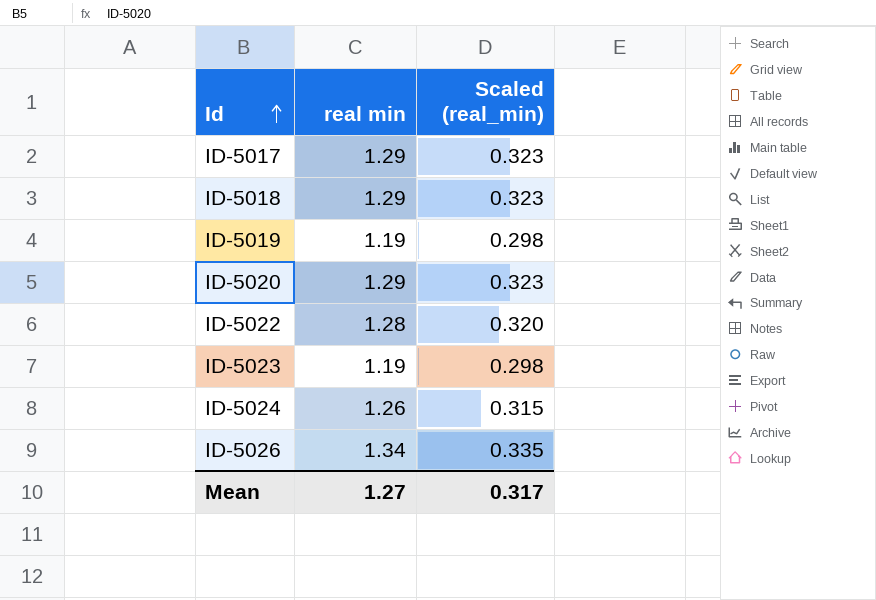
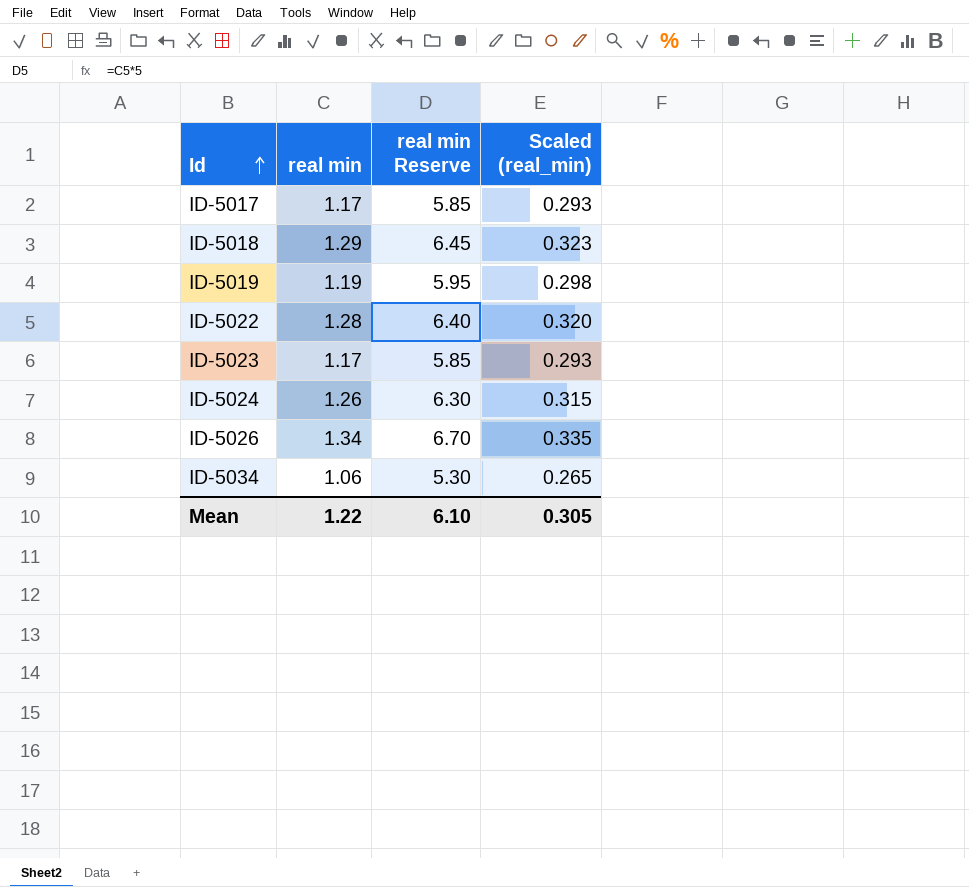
column real min Reserve | formula: none -> [real min] * 5
row ID-5020: 1.29 | 0.323 -> none
ID-5017 | real min: 1.29 -> 1.17
ID-5017 | Scaled (real_min): 0.323 -> 0.293
ID-5023 | real min: 1.19 -> 1.17
ID-5023 | Scaled (real_min): 0.298 -> 0.293
row ID-5034: none -> 1.06 | 5.30 | 0.265
Mean | real min: 1.27 -> 1.22
Mean | Scaled (real_min): 0.317 -> 0.305

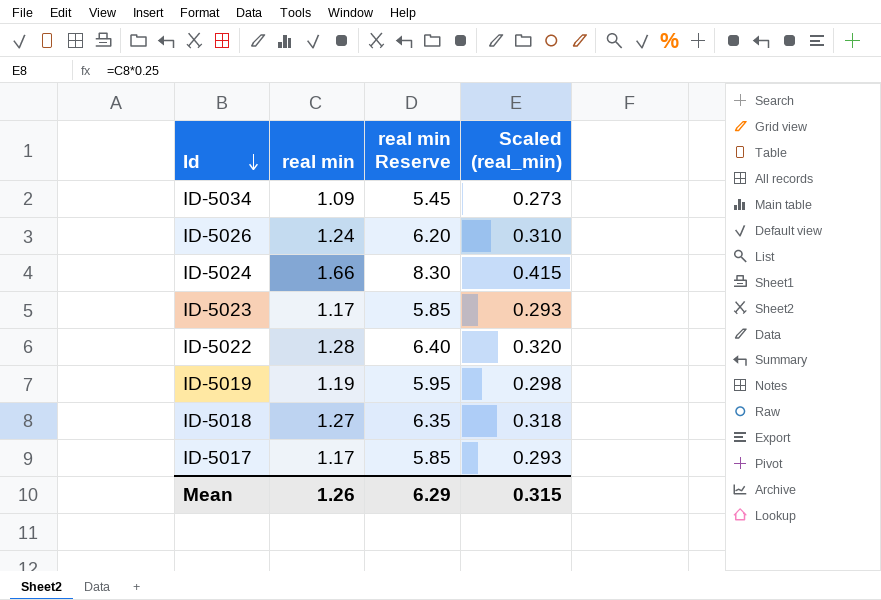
row order: Id ascending -> Id descending
ID-5034 | real min: 1.06 -> 1.09
ID-5034 | real min Reserve: 5.30 -> 5.45
ID-5034 | Scaled (real_min): 0.265 -> 0.273
ID-5026 | real min: 1.34 -> 1.24
ID-5026 | real min Reserve: 6.70 -> 6.20
ID-5026 | Scaled (real_min): 0.335 -> 0.310
ID-5024 | real min: 1.26 -> 1.66
ID-5024 | real min Reserve: 6.30 -> 8.30
ID-5024 | Scaled (real_min): 0.315 -> 0.415
ID-5018 | real min: 1.29 -> 1.27
ID-5018 | real min Reserve: 6.45 -> 6.35
ID-5018 | Scaled (real_min): 0.323 -> 0.318
Mean | real min: 1.22 -> 1.26
Mean | real min Reserve: 6.10 -> 6.29
Mean | Scaled (real_min): 0.305 -> 0.315

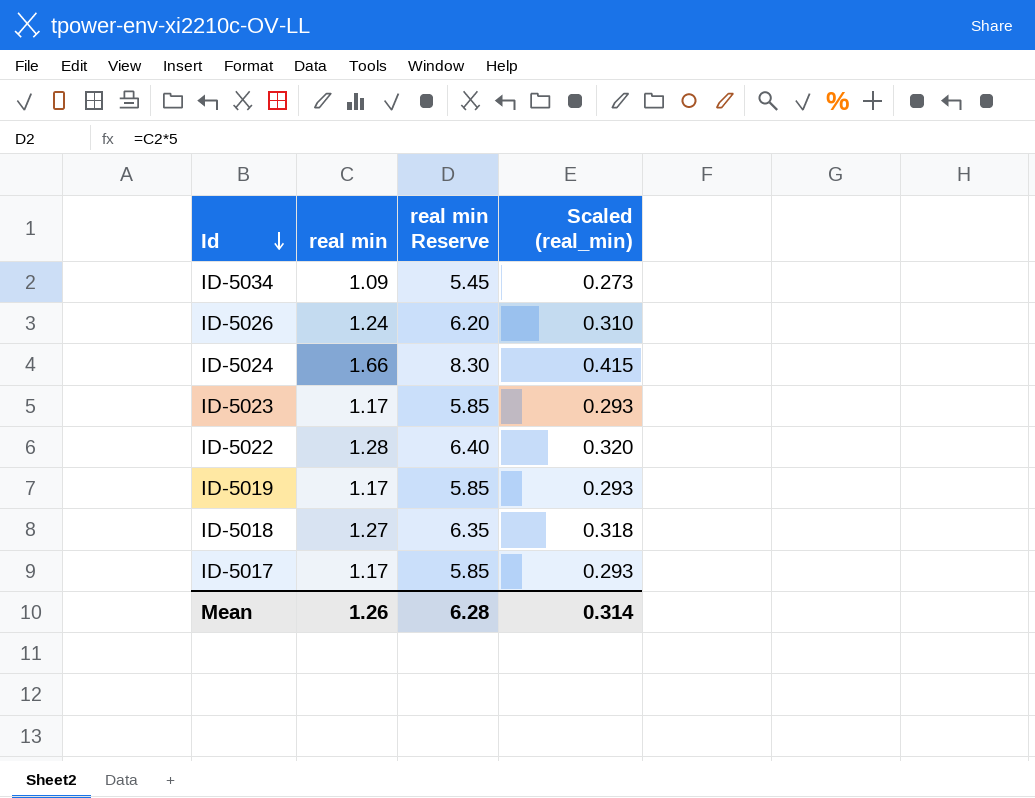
ID-5019 | real min: 1.19 -> 1.17
ID-5019 | real min Reserve: 5.95 -> 5.85
ID-5019 | Scaled (real_min): 0.298 -> 0.293
Mean | real min Reserve: 6.29 -> 6.28
Mean | Scaled (real_min): 0.315 -> 0.314

